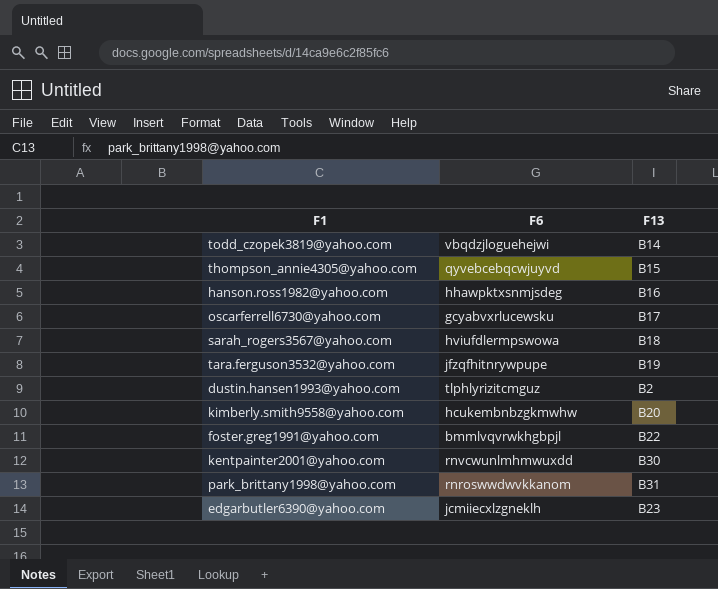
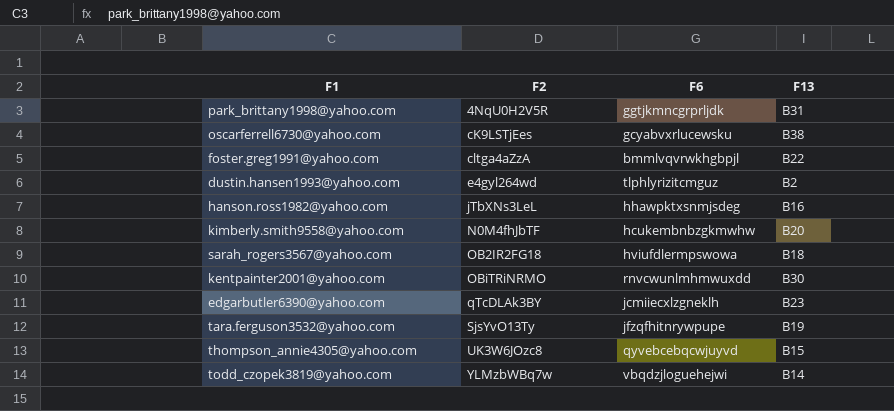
row order: none -> F2 ascending
column F2 | position: none -> 2
park_brittany1998@yahoo.com | F6: rnroswwdwvkkanom -> ggtjkmncgrprljdk
oscarferrell6730@yahoo.com | F13: B17 -> B38

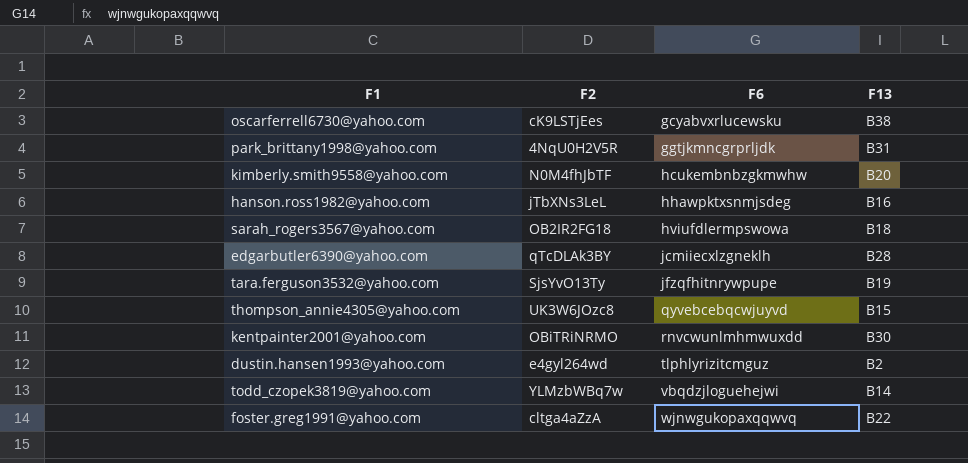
row order: F2 ascending -> F6 ascending
edgarbutler6390@yahoo.com | F13: B23 -> B28
foster.greg1991@yahoo.com | F6: bmmlvqvrwkhgbpjl -> wjnwgukopaxqqwvq

